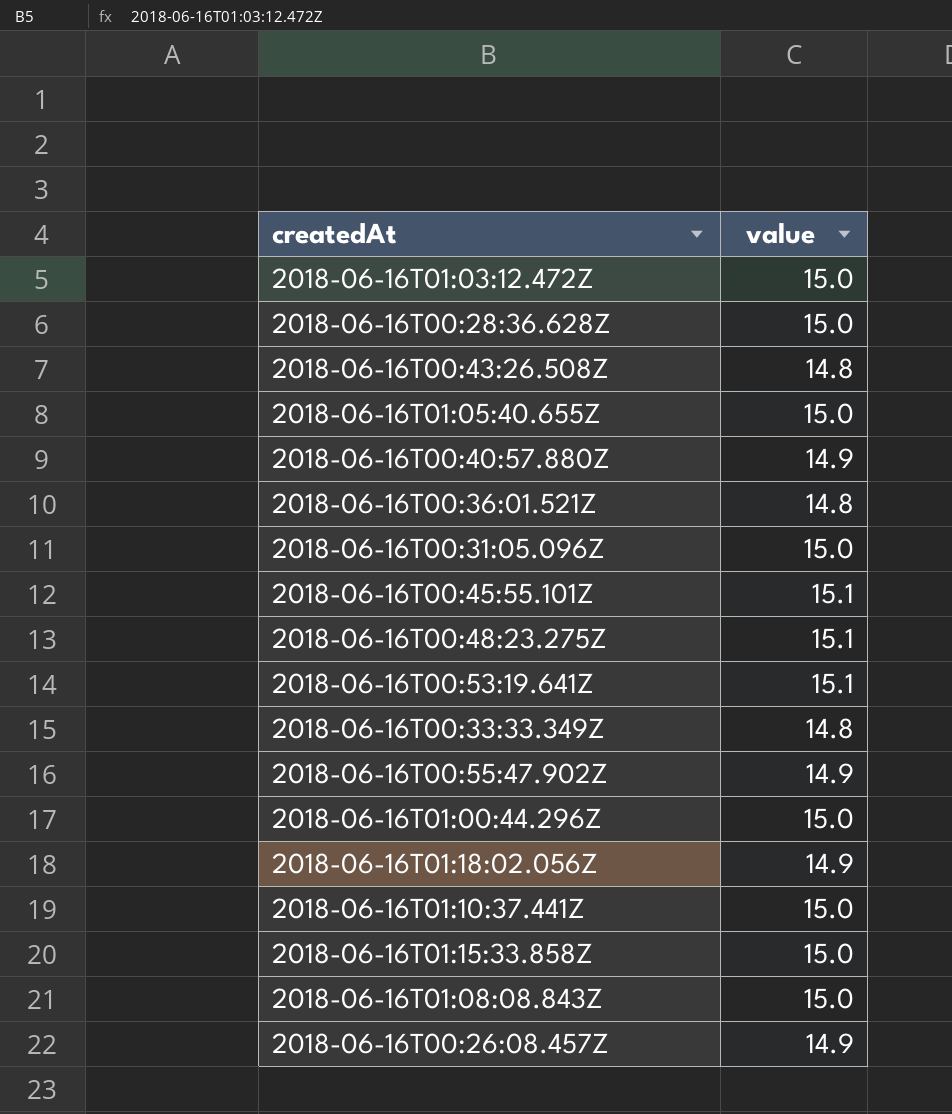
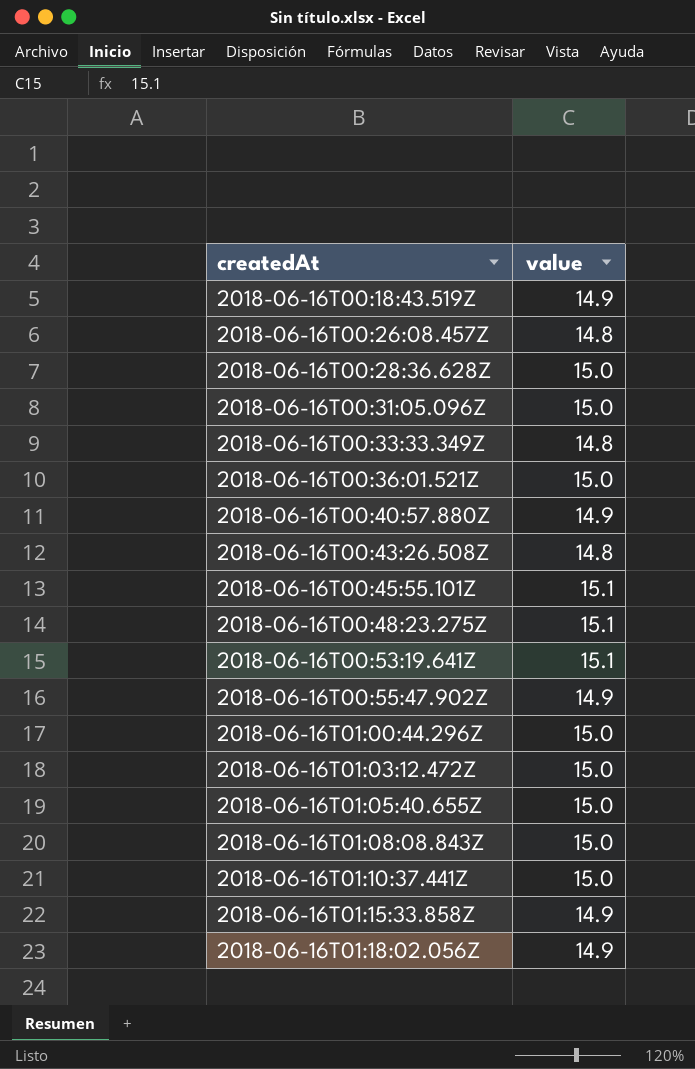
row order: none -> createdAt ascending
row 2018-06-16T00:18:43.519Z: none -> 14.9
2018-06-16T00:26:08.457Z | value: 14.9 -> 14.8
2018-06-16T00:36:01.521Z | value: 14.8 -> 15.0
2018-06-16T01:15:33.858Z | value: 15.0 -> 14.9

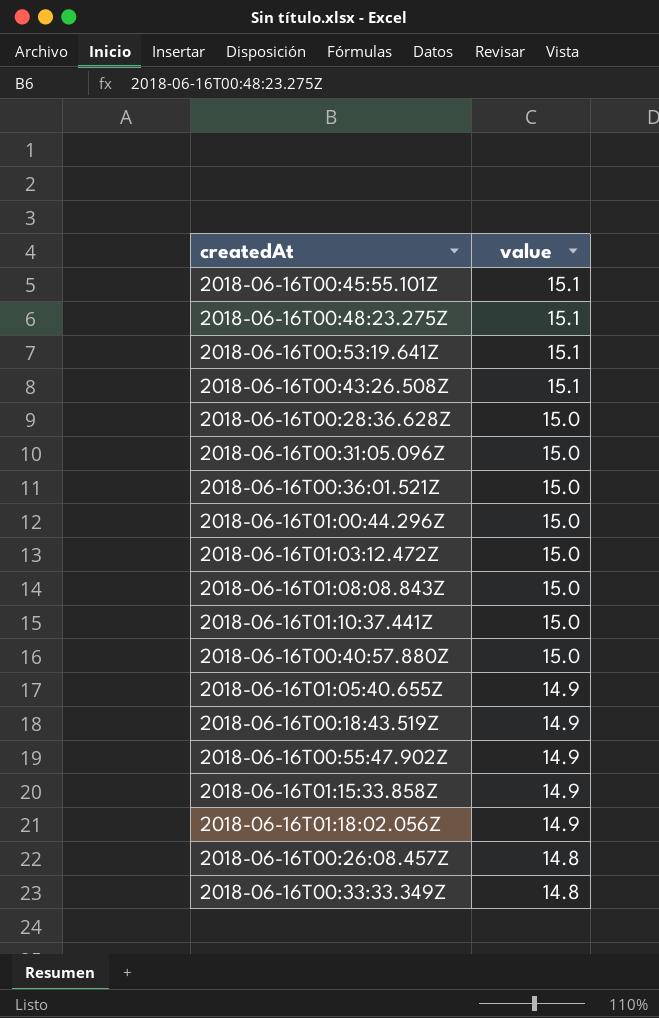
row order: createdAt ascending -> value descending
2018-06-16T00:43:26.508Z | value: 14.8 -> 15.1
2018-06-16T00:40:57.880Z | value: 14.9 -> 15.0
2018-06-16T01:05:40.655Z | value: 15.0 -> 14.9

